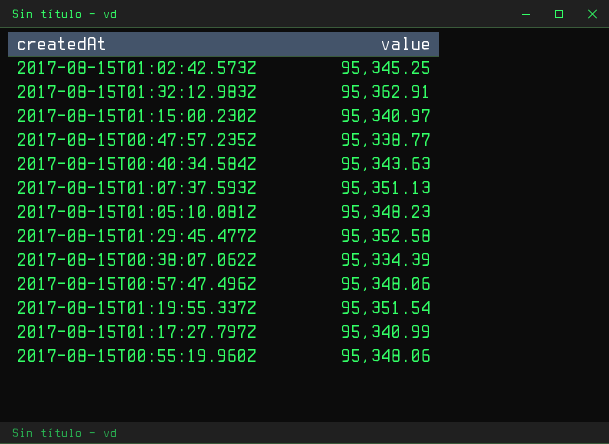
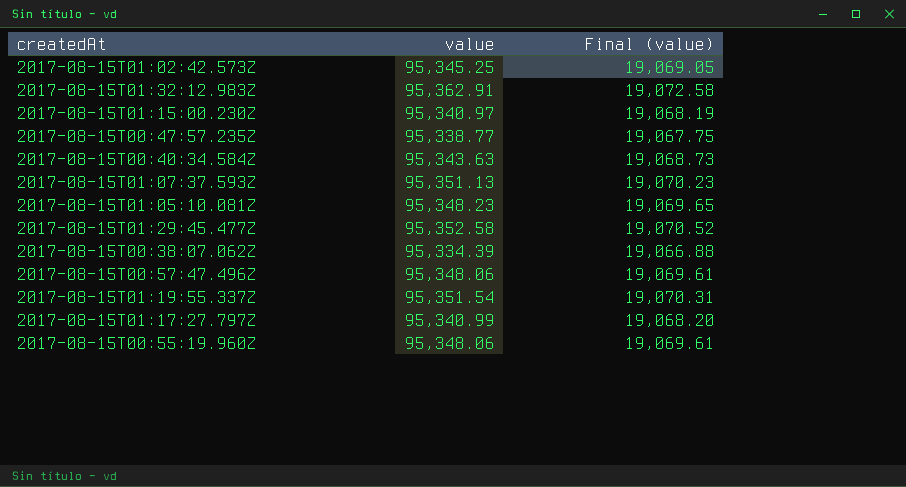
column Final (value) | formula: none -> [value] * 0.2

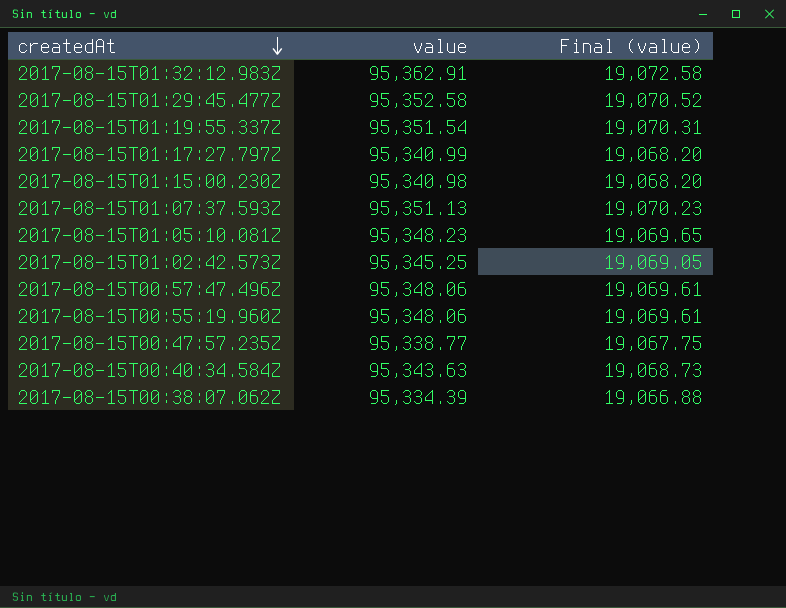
row order: none -> createdAt descending
2017-08-15T01:15:00.230Z | value: 95,340.97 -> 95,340.98
2017-08-15T01:15:00.230Z | Final (value): 19,068.19 -> 19,068.20

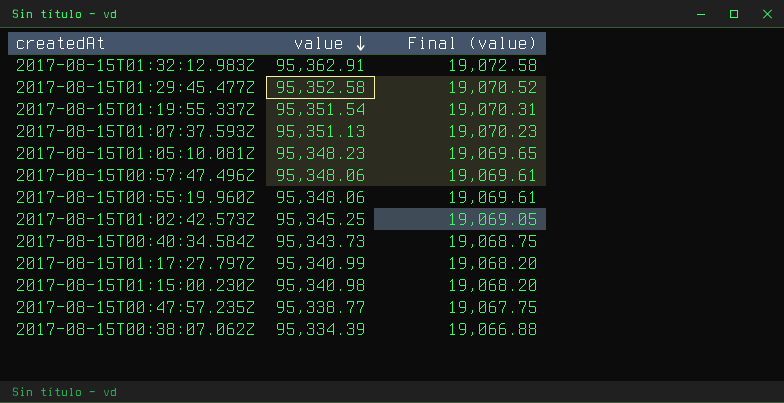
row order: createdAt descending -> value descending
2017-08-15T00:40:34.584Z | value: 95,343.63 -> 95,343.73
2017-08-15T00:40:34.584Z | Final (value): 19,068.73 -> 19,068.75

